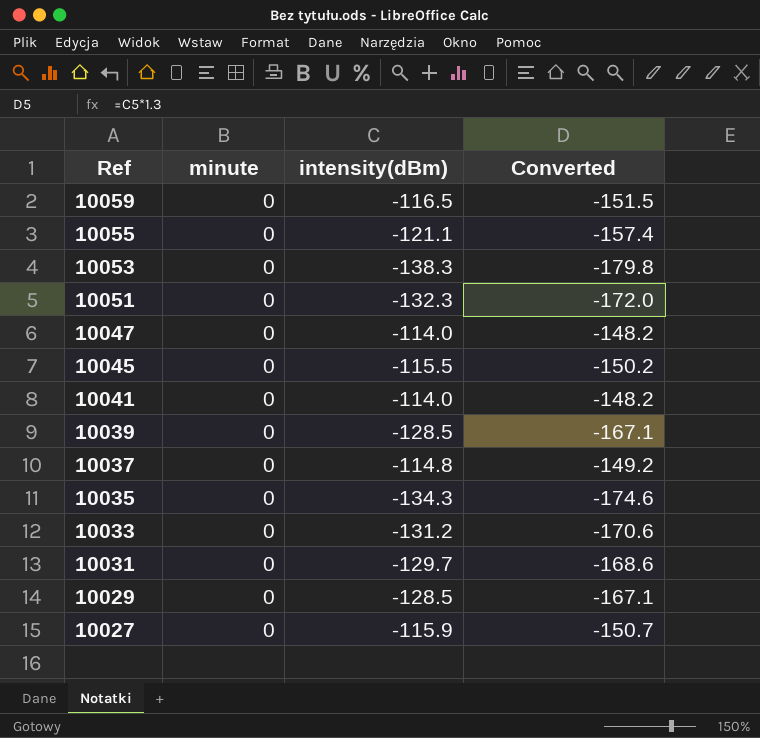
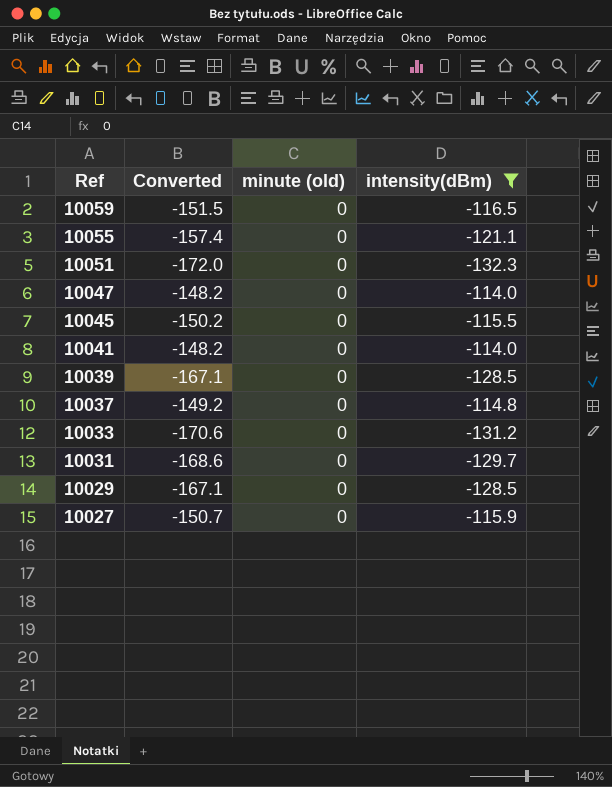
filter: none -> intensity(dBm) >= -132.3
column Converted | position: 4 -> 2
column name: minute -> minute (old)

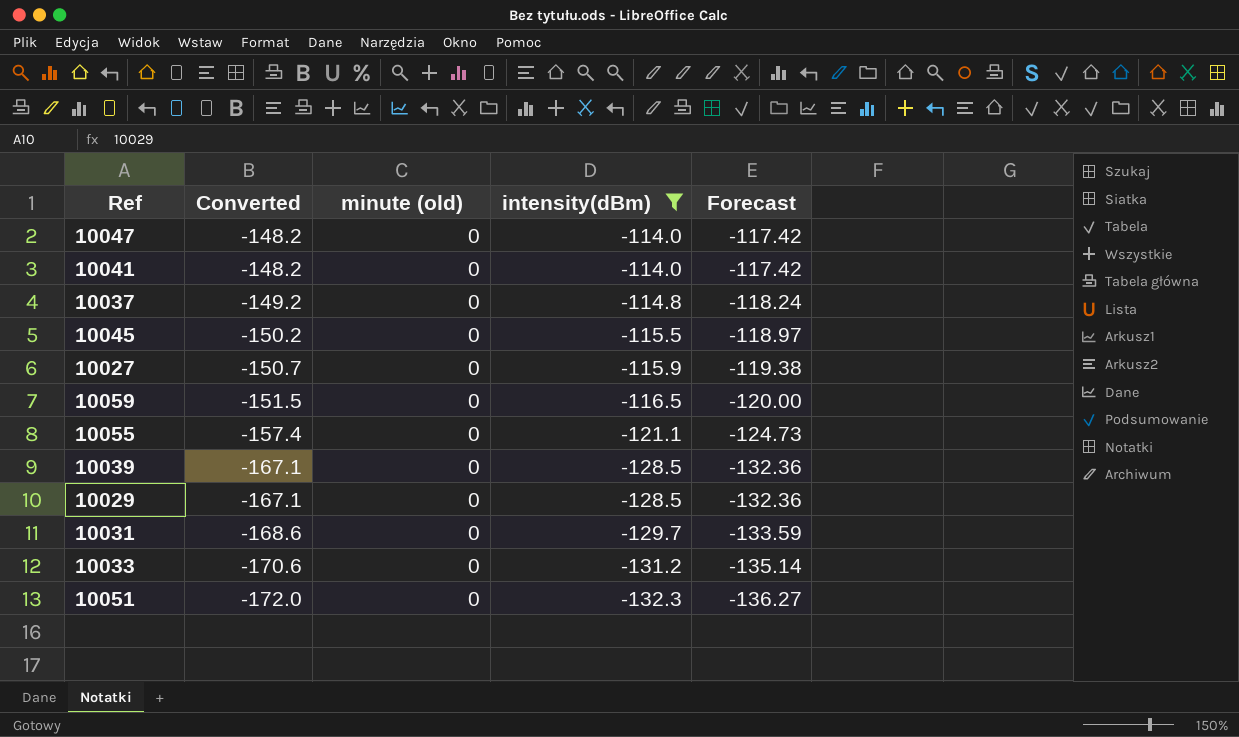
row order: Ref descending -> Converted descending
column Forecast | formula: none -> [intensity(dBm)] * 1.03

